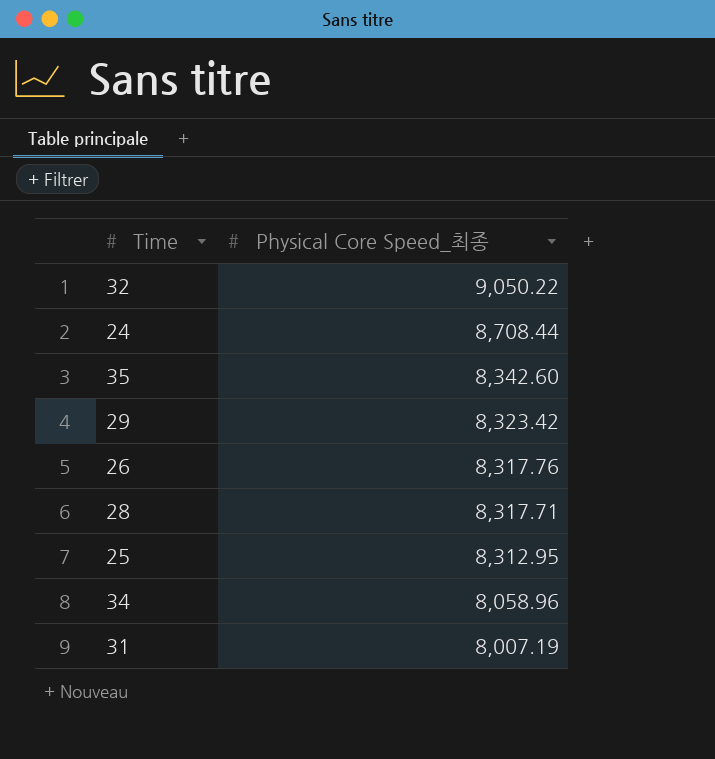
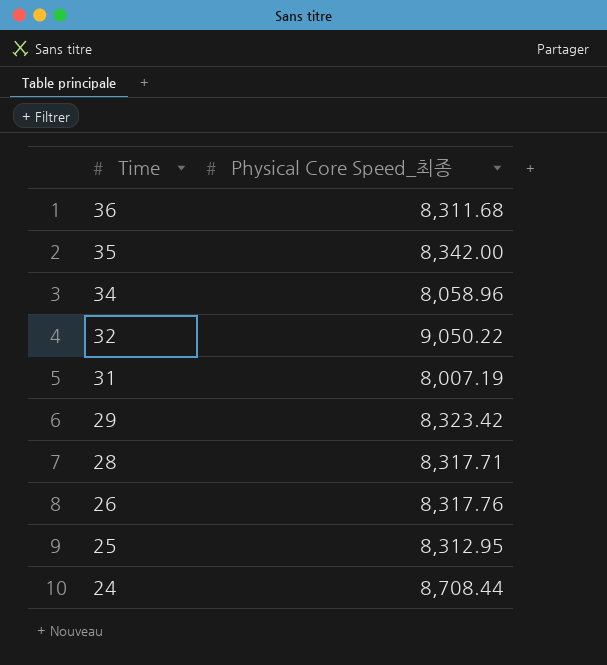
row order: Physical Core Speed_최종 descending -> Time descending
row 36: none -> 8,311.68
35 | Physical Core Speed_최종: 8,342.60 -> 8,342.00

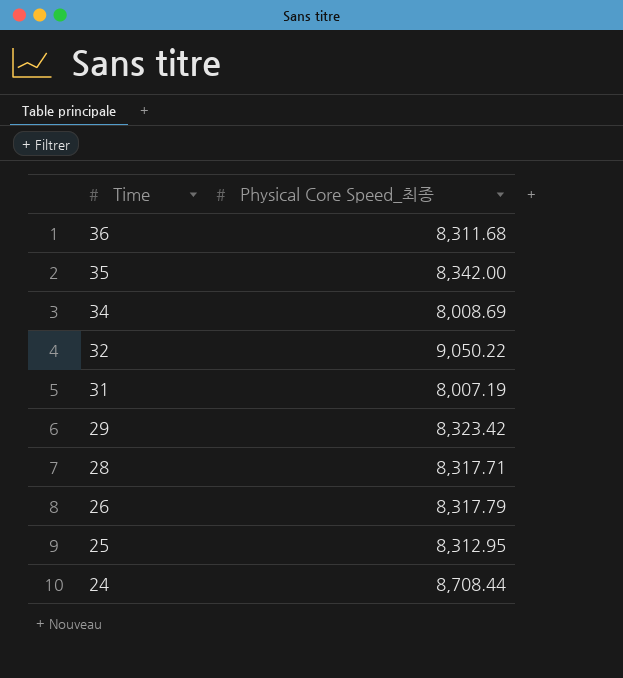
34 | Physical Core Speed_최종: 8,058.96 -> 8,008.69
26 | Physical Core Speed_최종: 8,317.76 -> 8,317.79

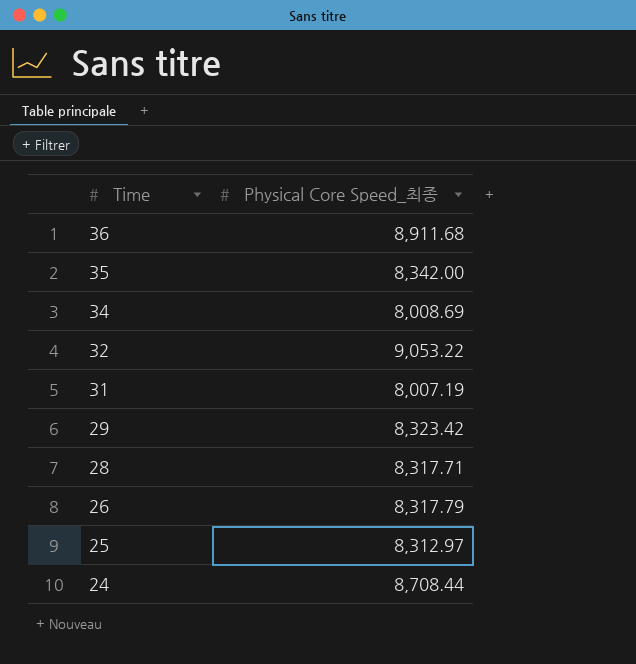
36 | Physical Core Speed_최종: 8,311.68 -> 8,911.68
32 | Physical Core Speed_최종: 9,050.22 -> 9,053.22
25 | Physical Core Speed_최종: 8,312.95 -> 8,312.97

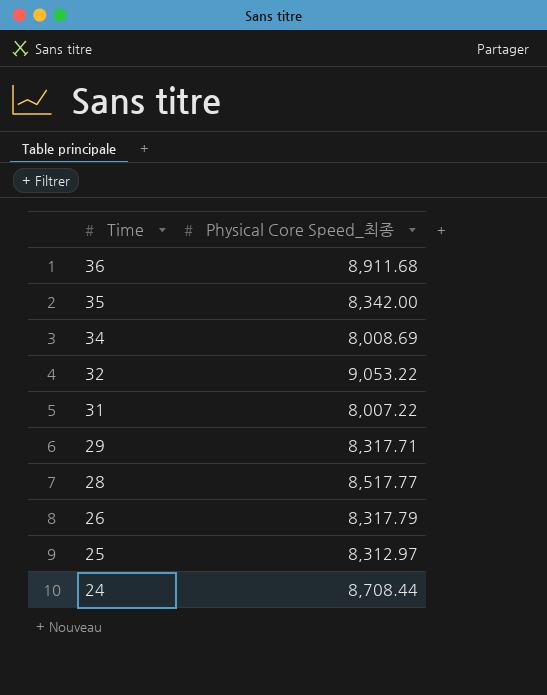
31 | Physical Core Speed_최종: 8,007.19 -> 8,007.22
29 | Physical Core Speed_최종: 8,323.42 -> 8,317.71
28 | Physical Core Speed_최종: 8,317.71 -> 8,517.77

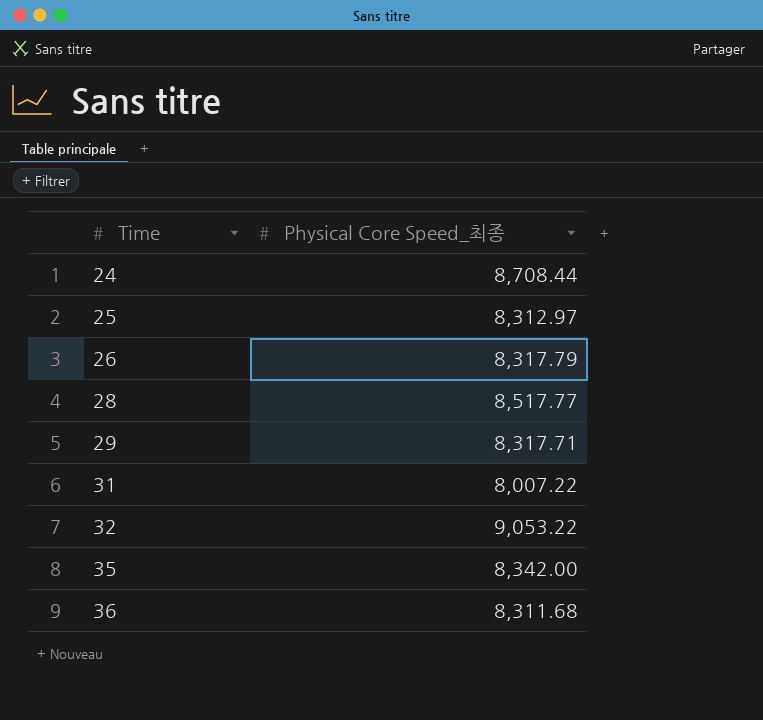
row order: Time descending -> Time ascending
row 34: 8,008.69 -> none
36 | Physical Core Speed_최종: 8,911.68 -> 8,311.68

